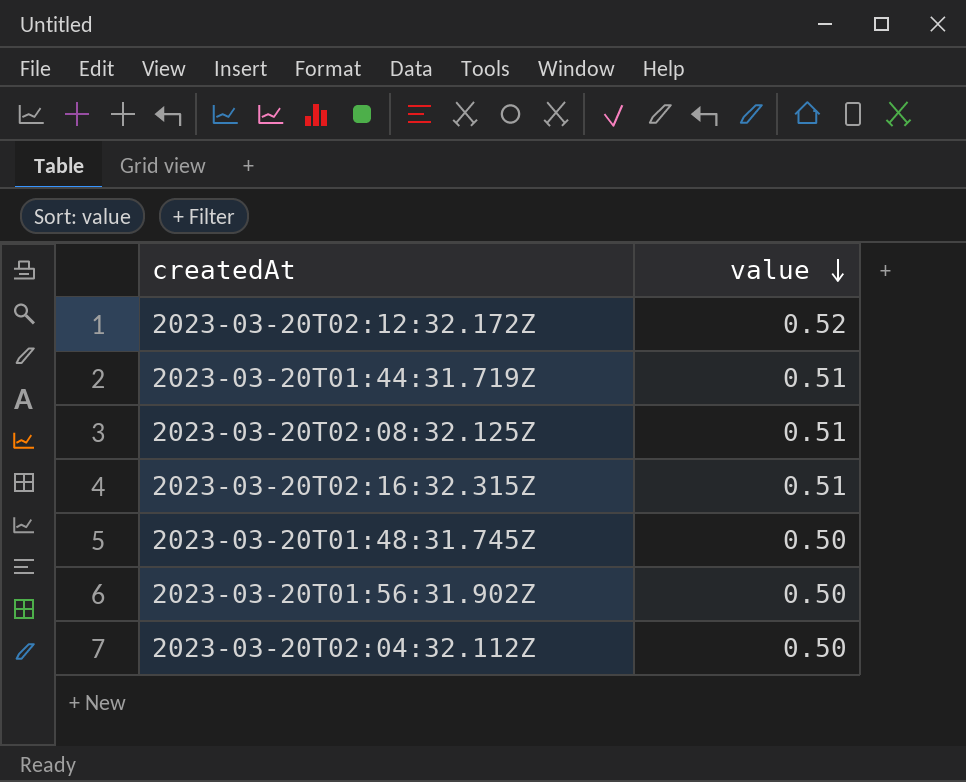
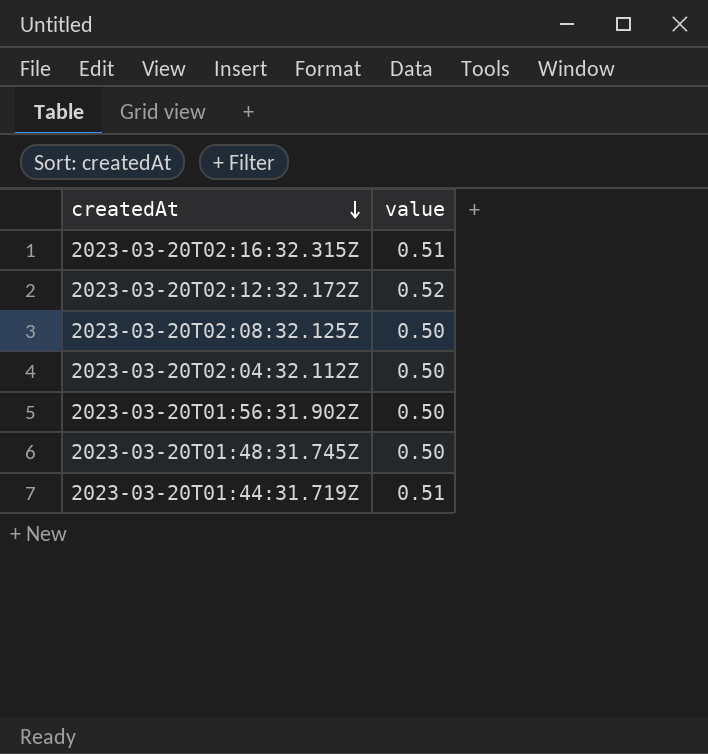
row order: value descending -> createdAt descending
2023-03-20T02:08:32.125Z | value: 0.51 -> 0.50

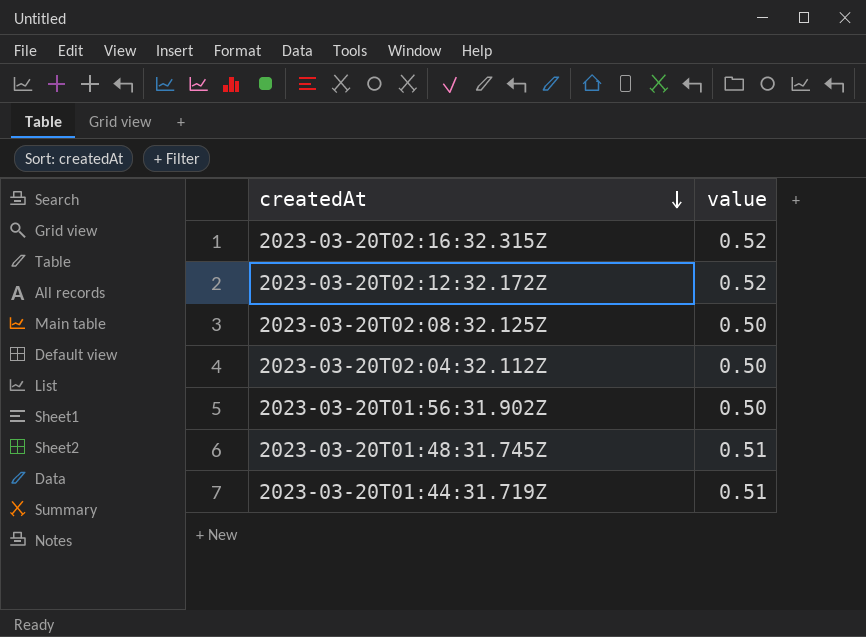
2023-03-20T02:16:32.315Z | value: 0.51 -> 0.52
2023-03-20T01:48:31.745Z | value: 0.50 -> 0.51

